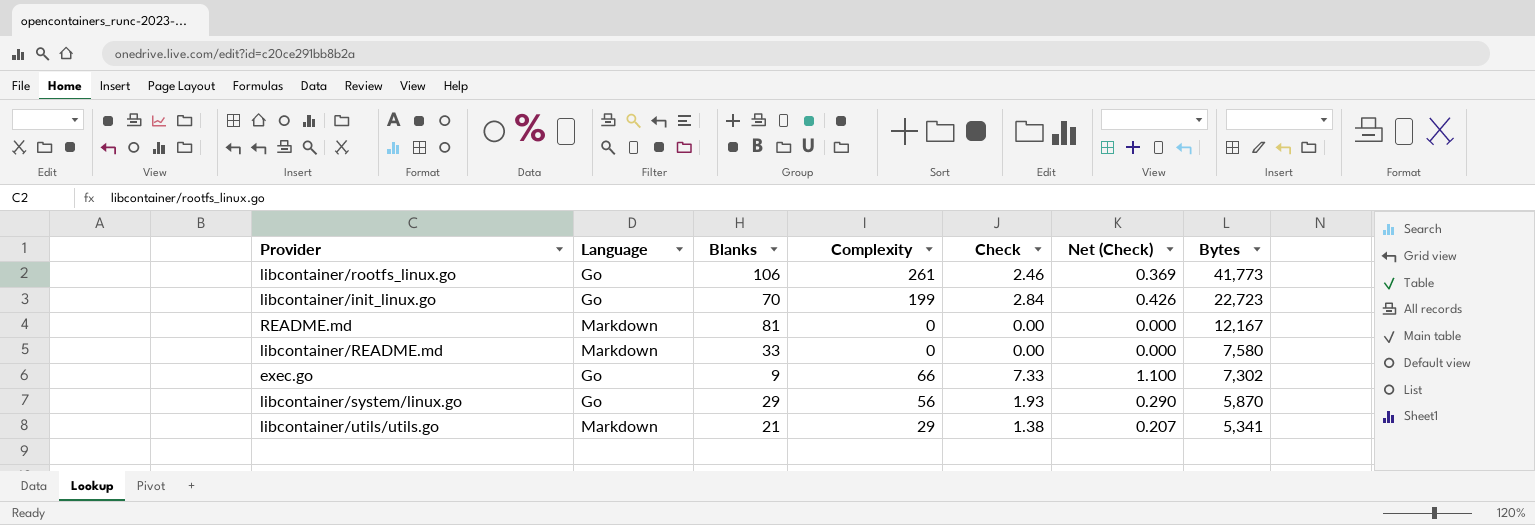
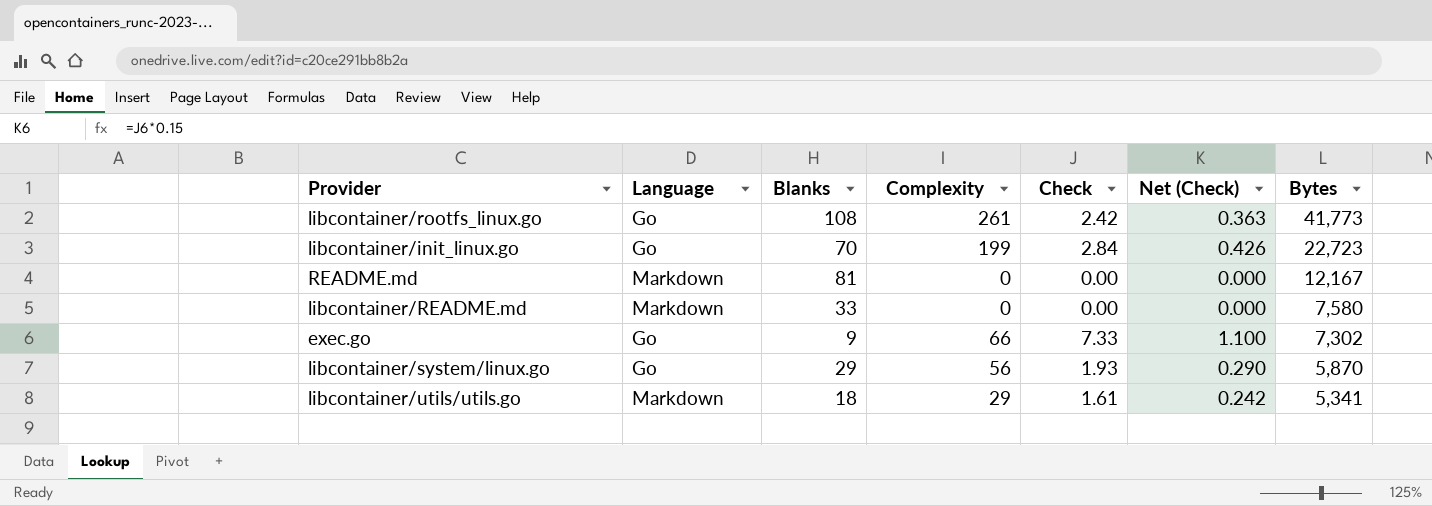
libcontainer/rootfs_linux.go | Blanks: 106 -> 108
libcontainer/rootfs_linux.go | Check: 2.46 -> 2.42
libcontainer/rootfs_linux.go | Net (Check): 0.369 -> 0.363
libcontainer/utils/utils.go | Blanks: 21 -> 18
libcontainer/utils/utils.go | Check: 1.38 -> 1.61
libcontainer/utils/utils.go | Net (Check): 0.207 -> 0.242

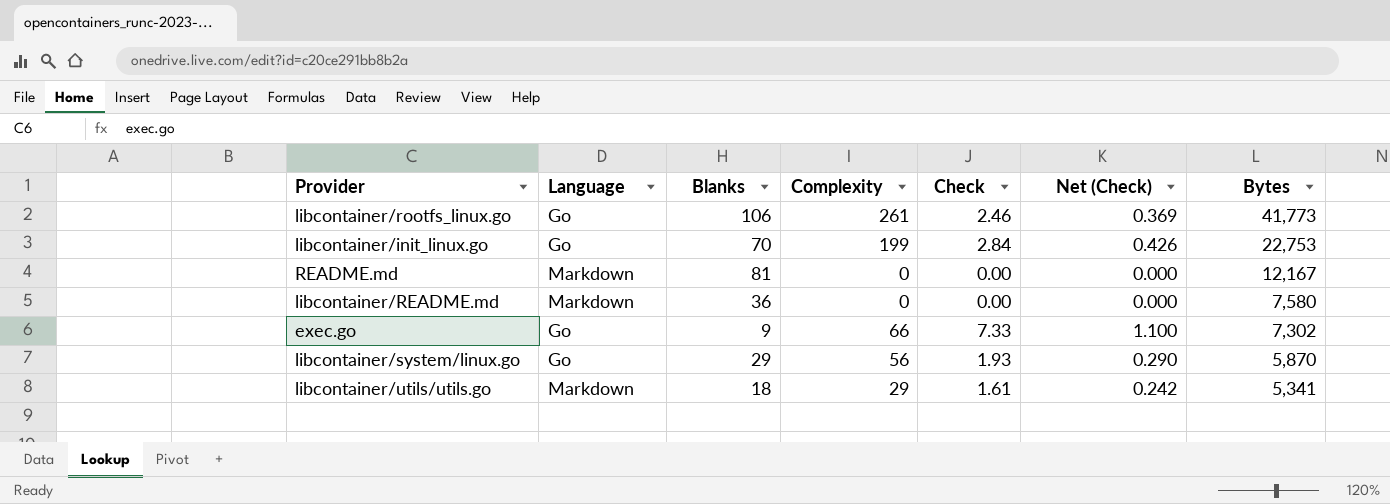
libcontainer/rootfs_linux.go | Blanks: 108 -> 106
libcontainer/rootfs_linux.go | Check: 2.42 -> 2.46
libcontainer/rootfs_linux.go | Net (Check): 0.363 -> 0.369
libcontainer/init_linux.go | Bytes: 22,723 -> 22,753
libcontainer/README.md | Blanks: 33 -> 36

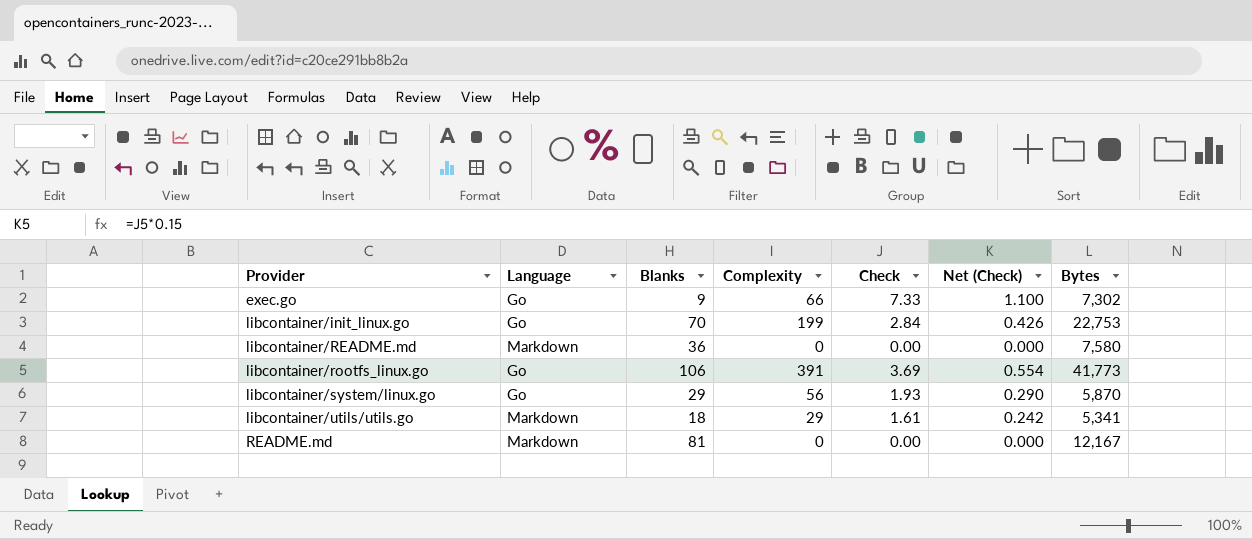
row order: Bytes descending -> Provider ascending
libcontainer/rootfs_linux.go | Complexity: 261 -> 391
libcontainer/rootfs_linux.go | Check: 2.46 -> 3.69
libcontainer/rootfs_linux.go | Net (Check): 0.369 -> 0.554

